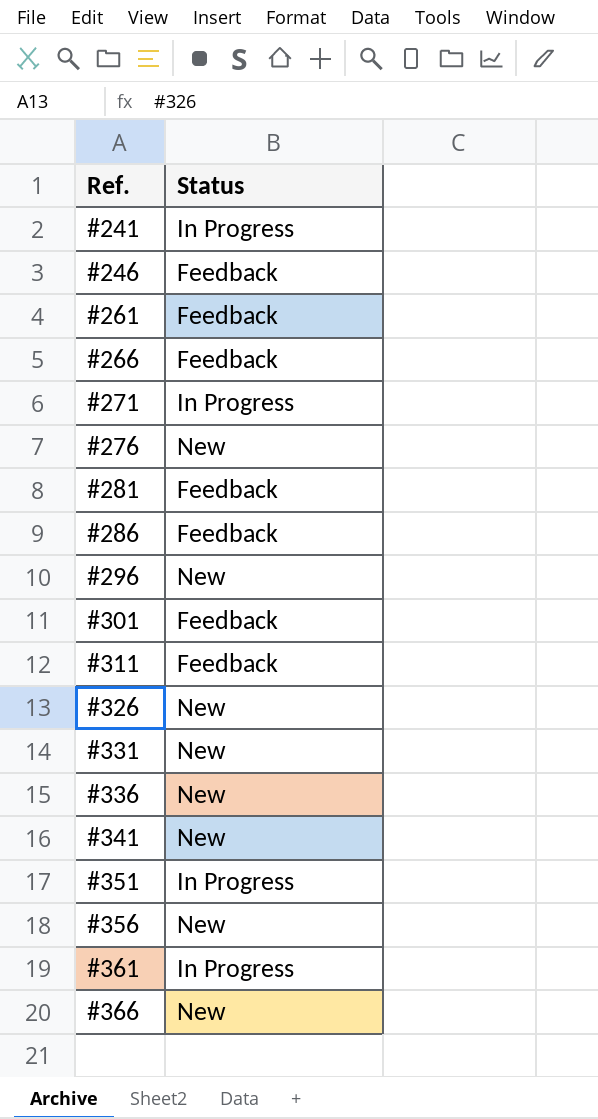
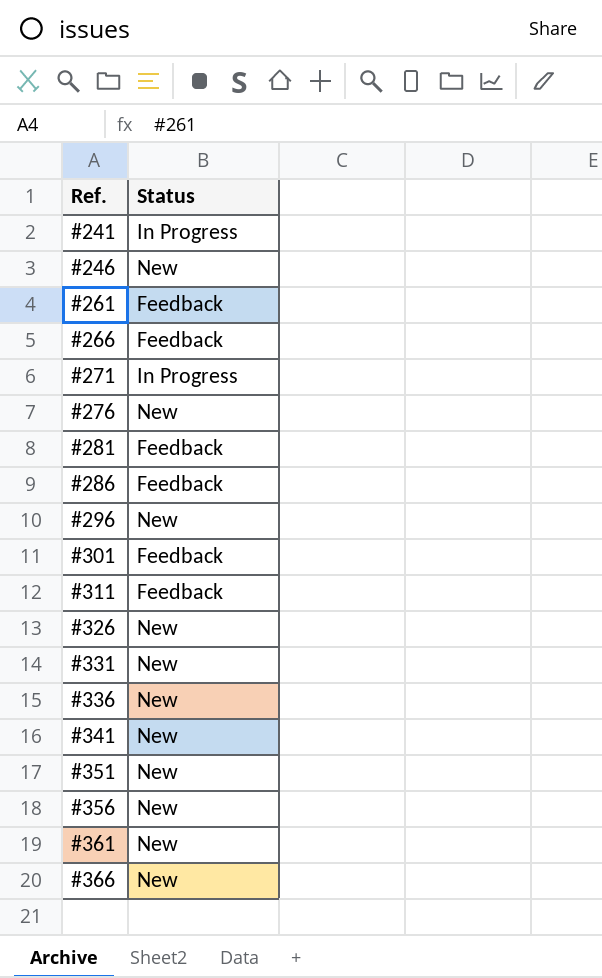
#246 | Status: Feedback -> New
#351 | Status: In Progress -> New
#361 | Status: In Progress -> New

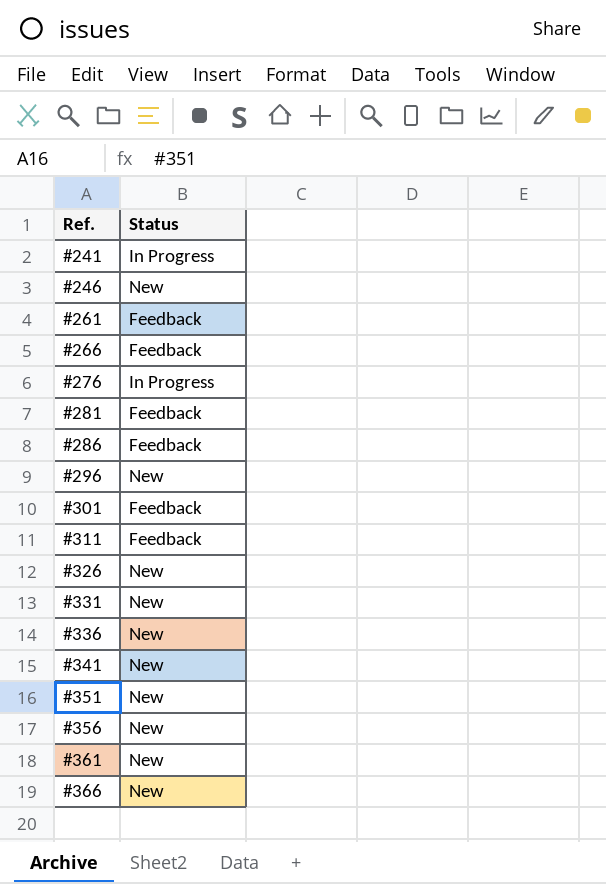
row #271: In Progress -> none
#276 | Status: New -> In Progress

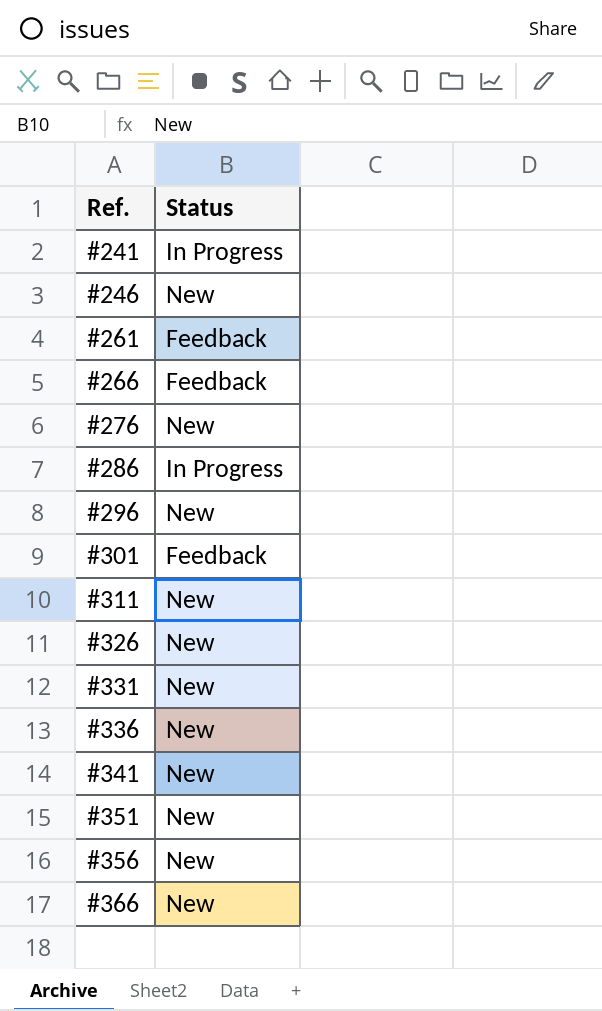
row #281: Feedback -> none
row #361: New -> none
#276 | Status: In Progress -> New
#286 | Status: Feedback -> In Progress
#311 | Status: Feedback -> New

